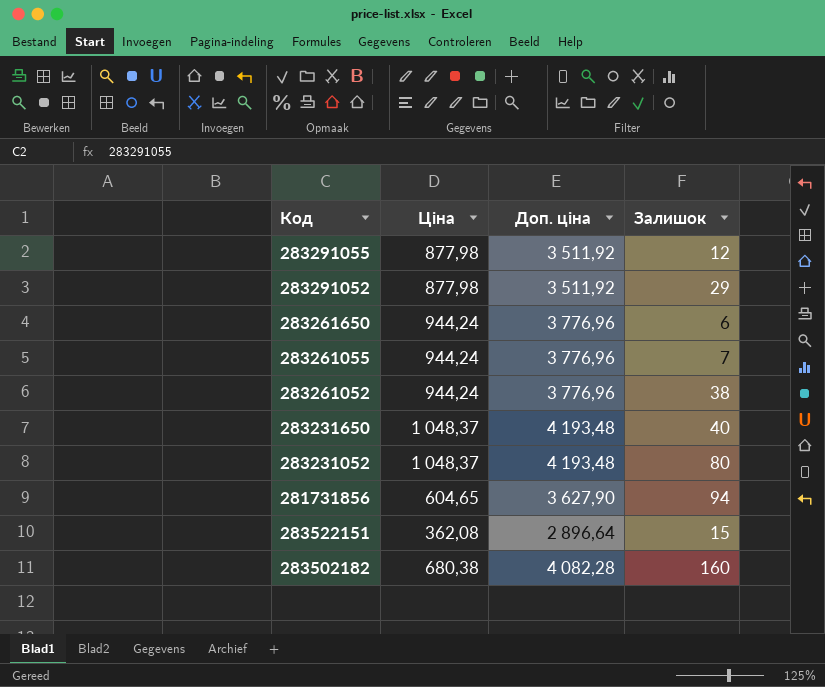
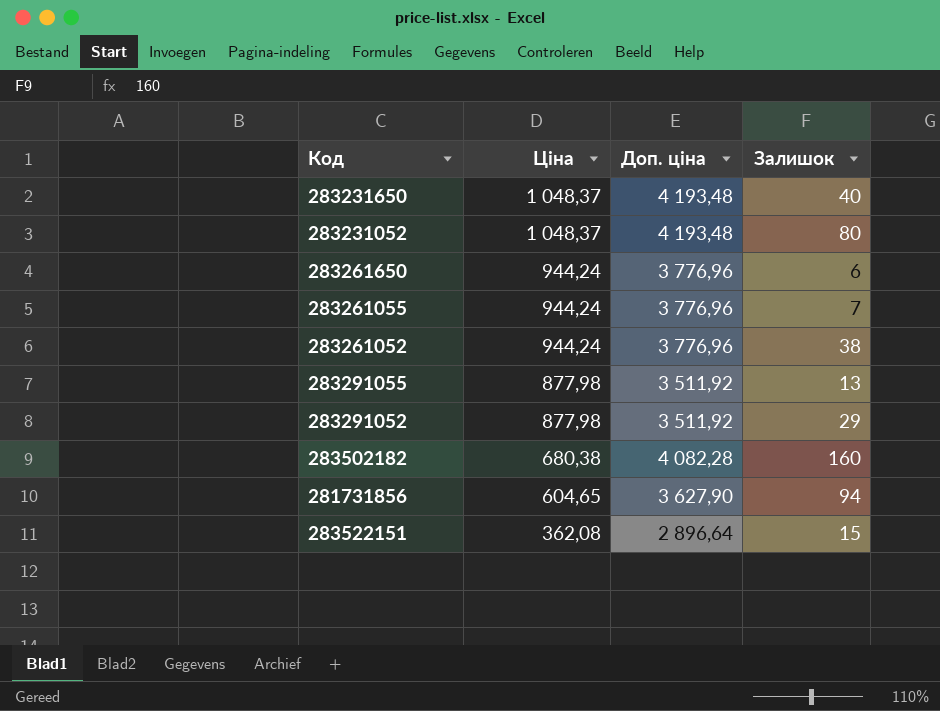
row order: none -> Ціна descending
283291055 | Залишок: 12 -> 13

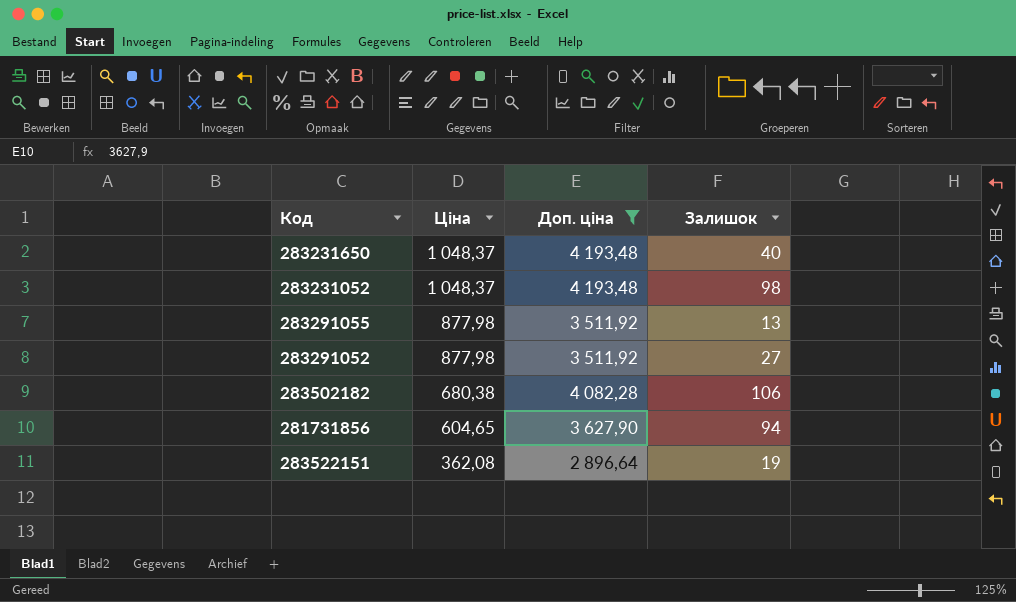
filter: none -> Доп. ціна != 3 776,96
283231052 | Залишок: 80 -> 98
283291052 | Залишок: 29 -> 27
283502182 | Залишок: 160 -> 106
283522151 | Залишок: 15 -> 19

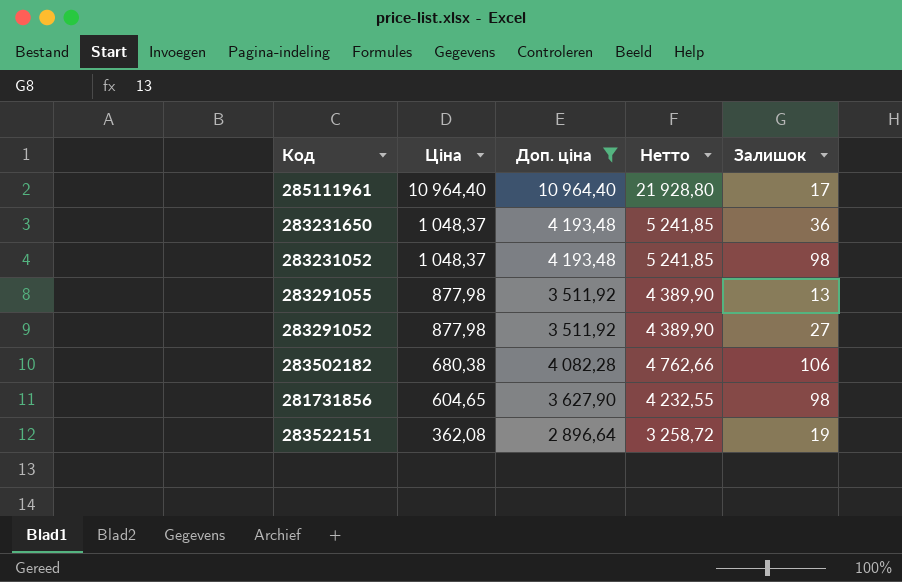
column Нетто | formula: none -> [Ціна] + [Доп. ціна]
row 285111961: none -> 10 964,40 | 10 964,40 | 21 928,80 | 17
283231650 | Залишок: 40 -> 36
281731856 | Залишок: 94 -> 98

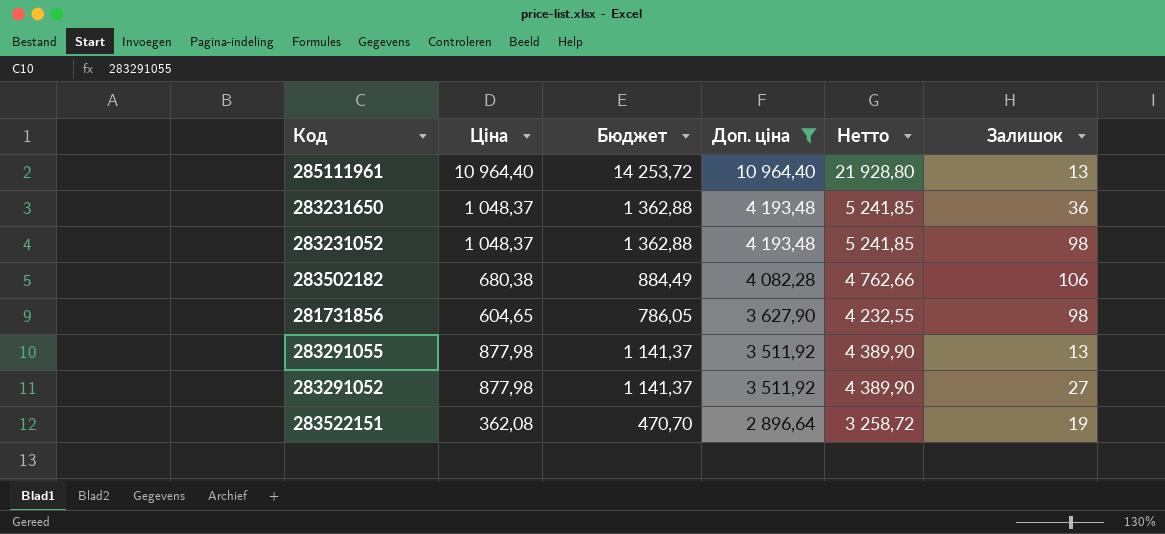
row order: Ціна descending -> Доп. ціна descending
column Бюджет | formula: none -> [Ціна] * 1,3
285111961 | Залишок: 17 -> 13

